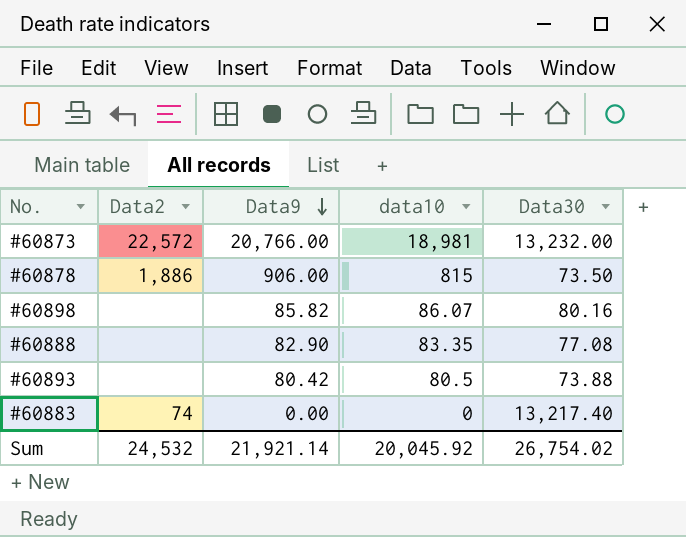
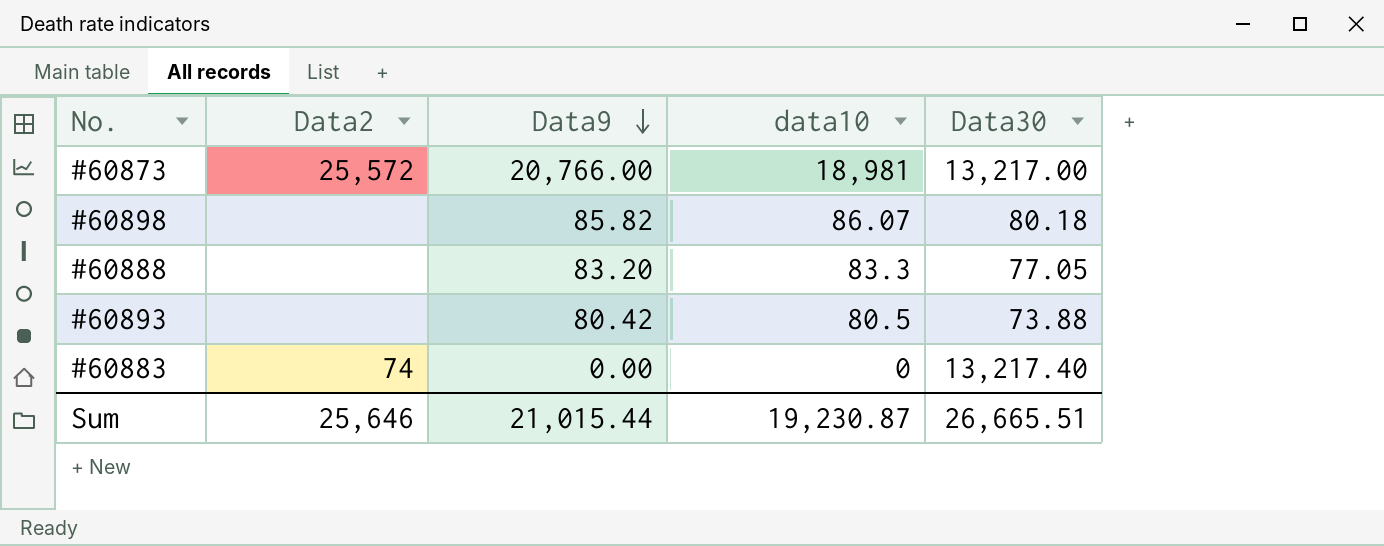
row #60878: 1,886 | 906.00 | 815 | 73.50 -> none
#60873 | Data2: 22,572 -> 25,572
#60873 | Data30: 13,232.00 -> 13,217.00
#60898 | Data30: 80.16 -> 80.18
#60888 | Data9: 82.90 -> 83.20
#60888 | data10: 83.35 -> 83.3
#60888 | Data30: 77.08 -> 77.05
Sum | Data2: 24,532 -> 25,646
Sum | Data9: 21,921.14 -> 21,015.44
Sum | data10: 20,045.92 -> 19,230.87
Sum | Data30: 26,754.02 -> 26,665.51

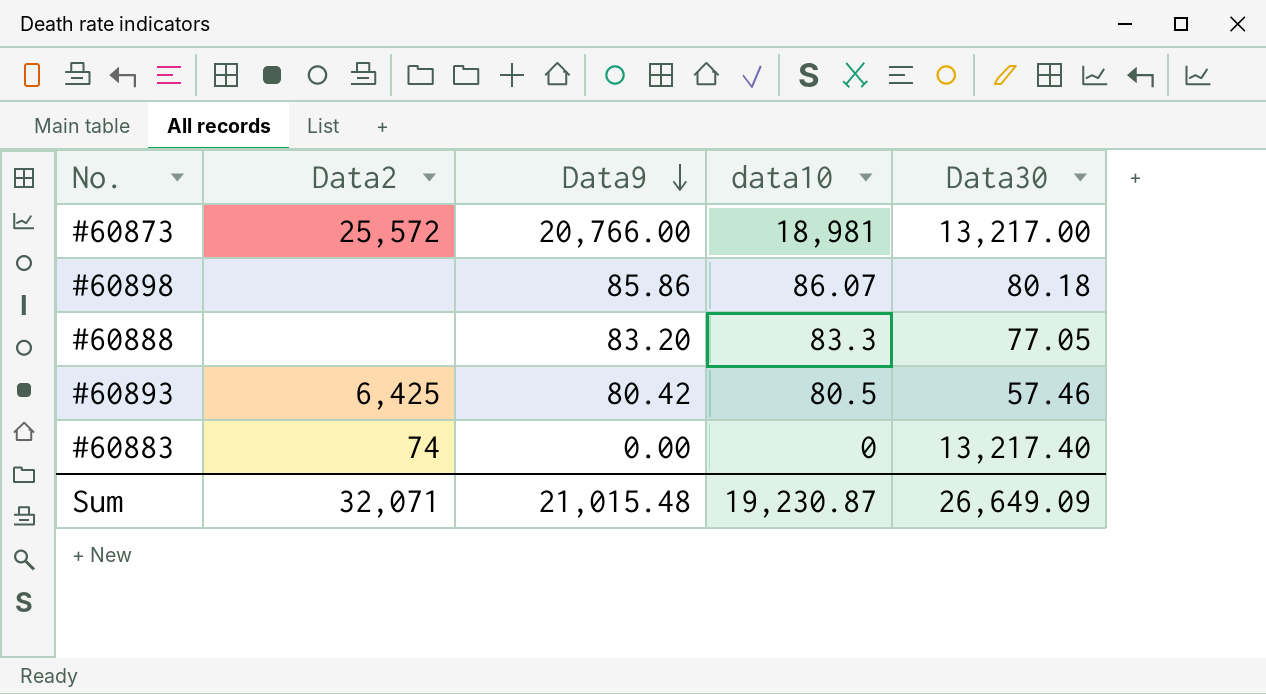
#60898 | Data9: 85.82 -> 85.86
#60893 | Data2: none -> 6,425
#60893 | Data30: 73.88 -> 57.46
Sum | Data2: 25,646 -> 32,071
Sum | Data9: 21,015.44 -> 21,015.48
Sum | Data30: 26,665.51 -> 26,649.09

